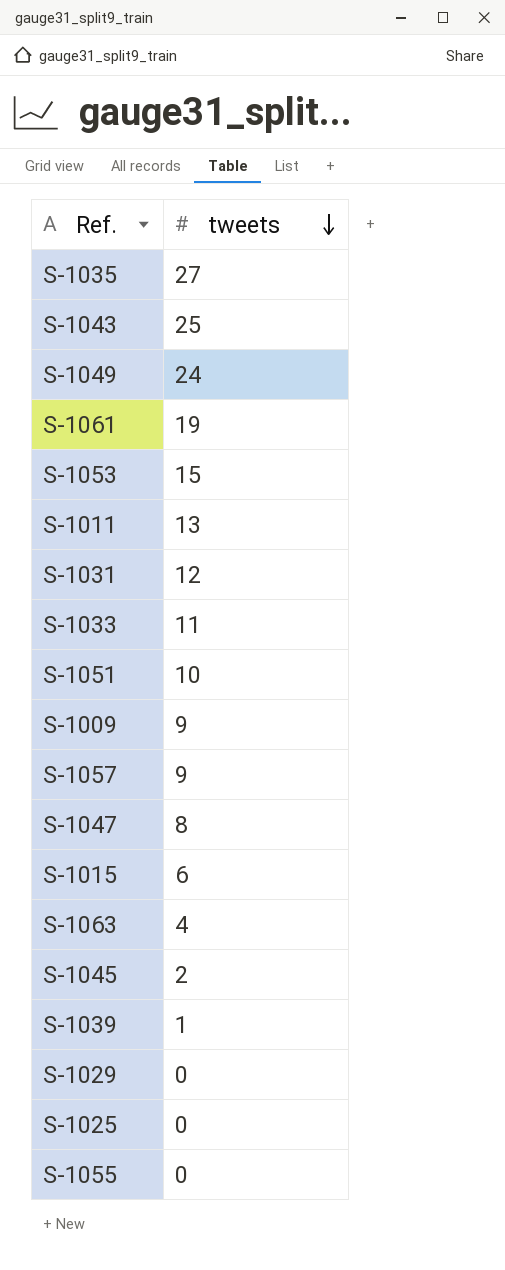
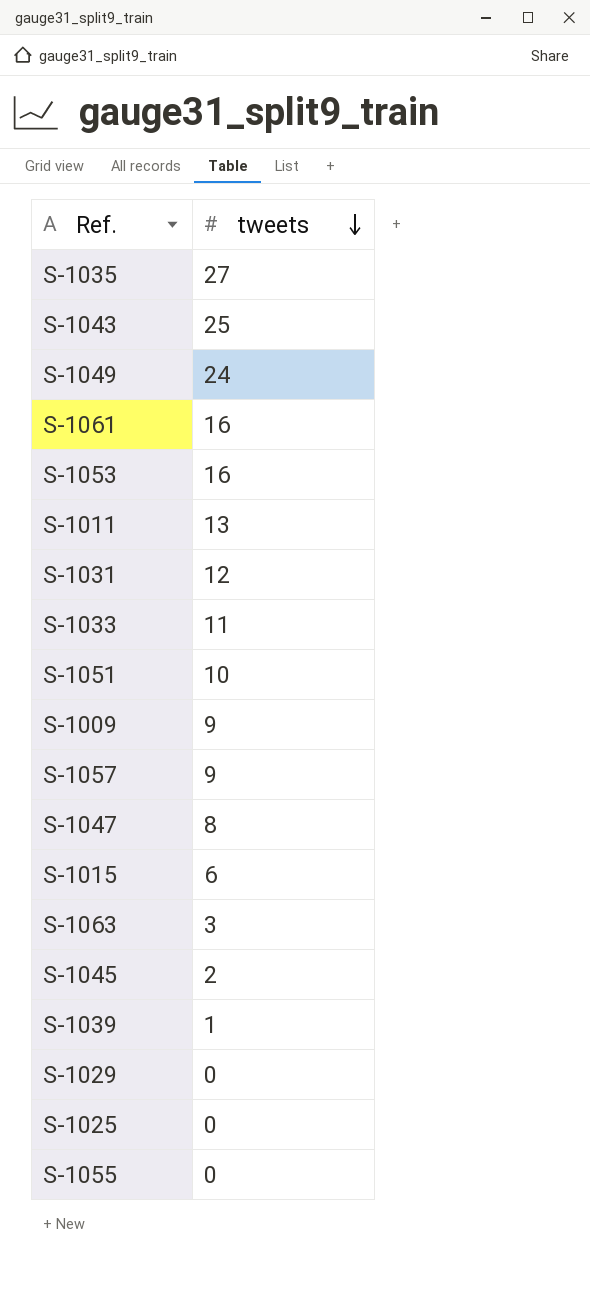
S-1061 | tweets: 19 -> 16
S-1053 | tweets: 15 -> 16
S-1063 | tweets: 4 -> 3

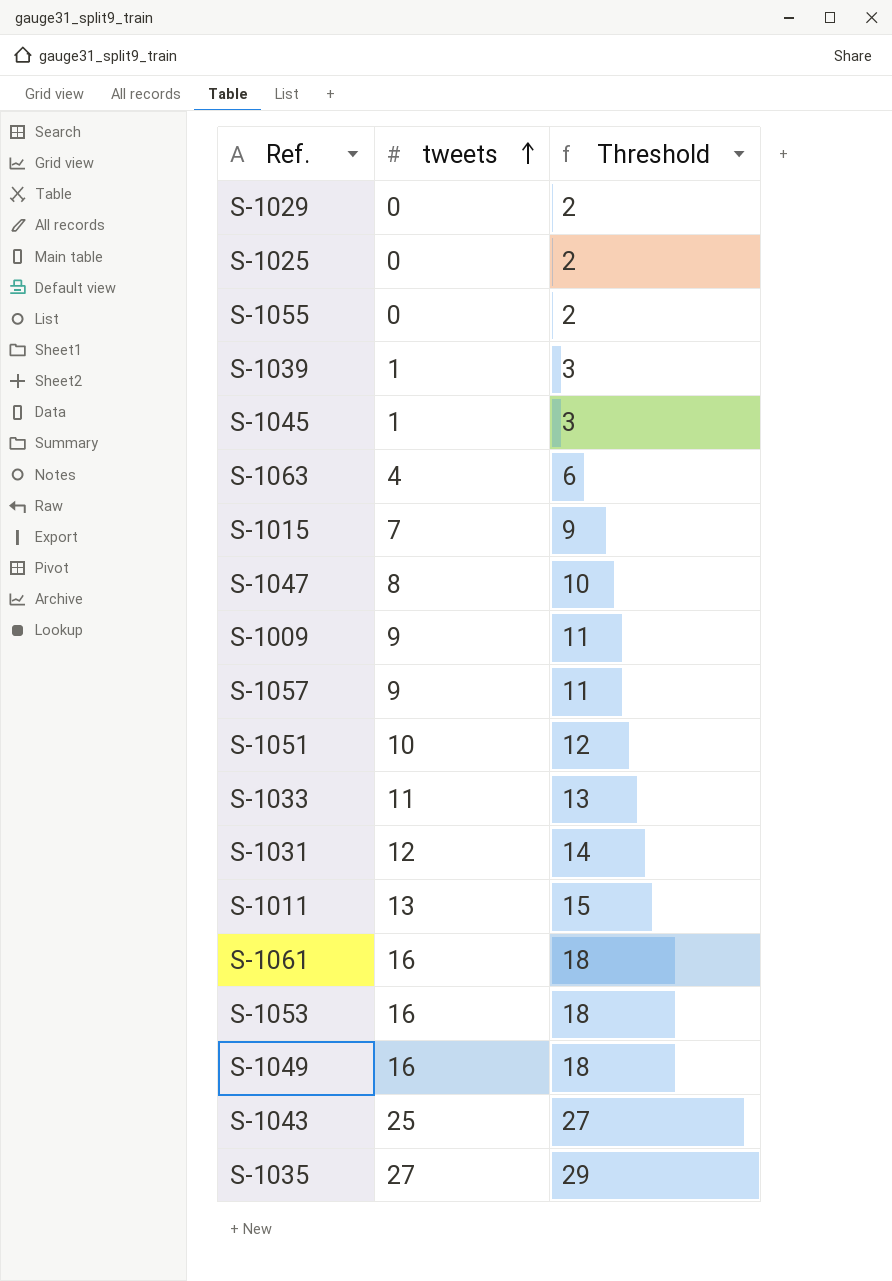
row order: tweets descending -> tweets ascending
column Threshold | formula: none -> [tweets] + 2
S-1045 | tweets: 2 -> 1
S-1063 | tweets: 3 -> 4
S-1015 | tweets: 6 -> 7
S-1049 | tweets: 24 -> 16

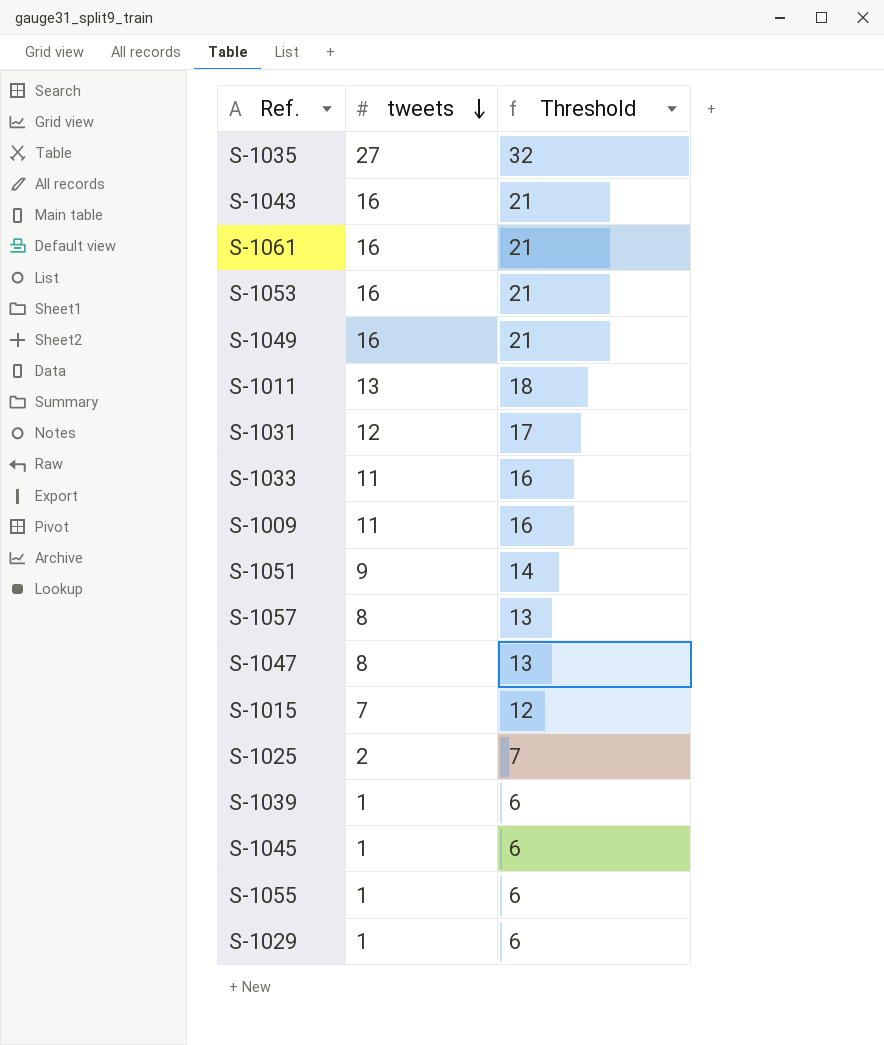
row order: tweets ascending -> tweets descending
column Threshold | formula: [tweets] + 2 -> [tweets] + 5
row S-1063: 4 | 6 -> none
S-1043 | tweets: 25 -> 16
S-1009 | tweets: 9 -> 11
S-1051 | tweets: 10 -> 9
S-1057 | tweets: 9 -> 8
S-1025 | tweets: 0 -> 2
S-1055 | tweets: 0 -> 1
S-1029 | tweets: 0 -> 1

